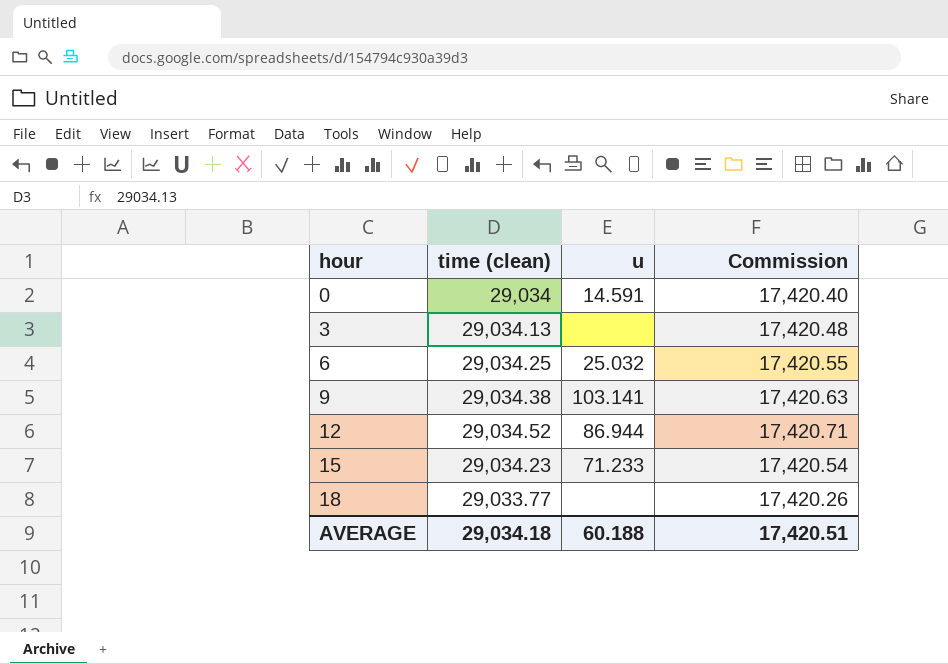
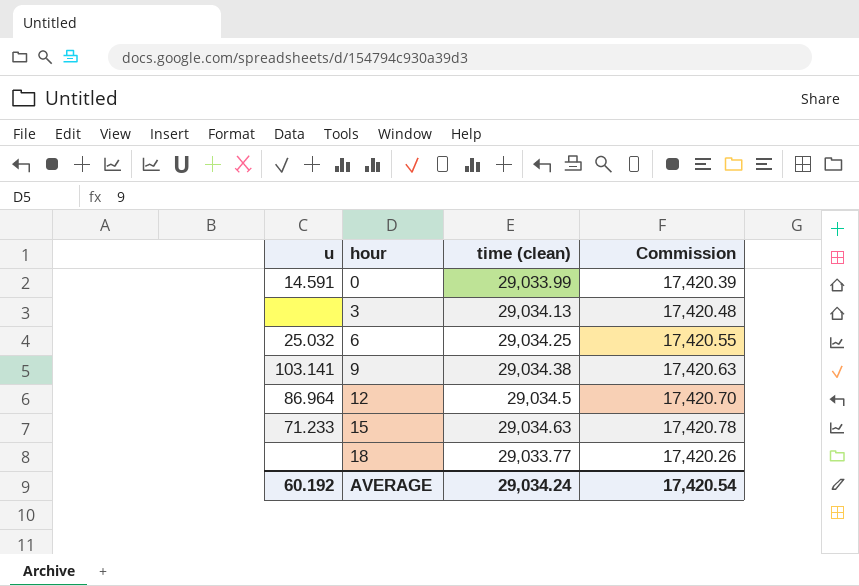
column u | position: 3 -> 1
0 | time (clean): 29,034 -> 29,033.99
0 | Commission: 17,420.40 -> 17,420.39
12 | u: 86.944 -> 86.964
12 | time (clean): 29,034.52 -> 29,034.5
12 | Commission: 17,420.71 -> 17,420.70
15 | time (clean): 29,034.23 -> 29,034.63
15 | Commission: 17,420.54 -> 17,420.78
AVERAGE | u: 60.188 -> 60.192
AVERAGE | time (clean): 29,034.18 -> 29,034.24
AVERAGE | Commission: 17,420.51 -> 17,420.54

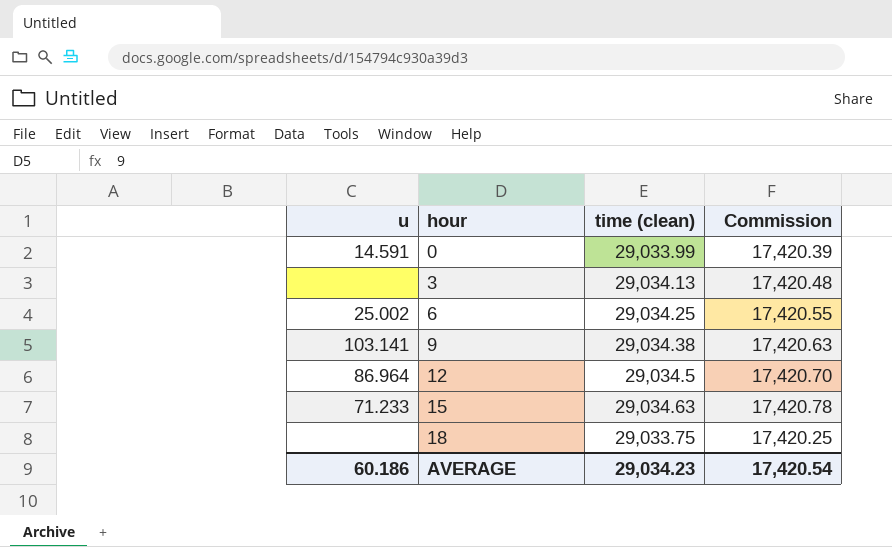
6 | u: 25.032 -> 25.002
18 | time (clean): 29,033.77 -> 29,033.75
18 | Commission: 17,420.26 -> 17,420.25
AVERAGE | u: 60.192 -> 60.186
AVERAGE | time (clean): 29,034.24 -> 29,034.23

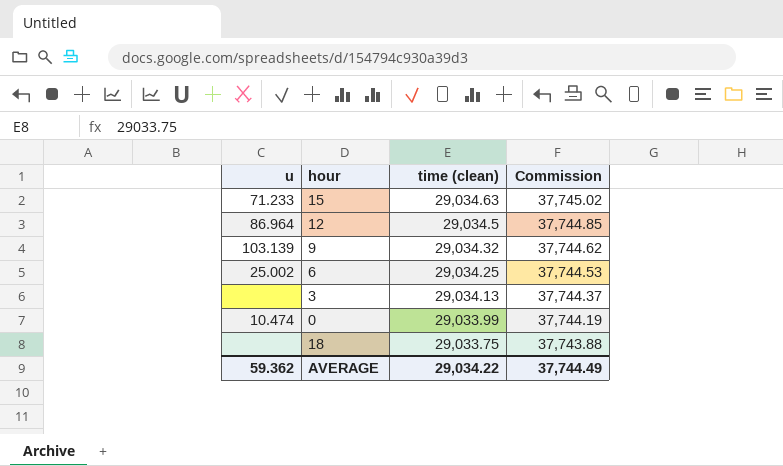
row order: hour ascending -> time (clean) descending
column Commission | formula: [time (clean)] * 0.6 -> [time (clean)] * 1.3
9 | u: 103.141 -> 103.139
9 | time (clean): 29,034.38 -> 29,034.32
0 | u: 14.591 -> 10.474
AVERAGE | u: 60.186 -> 59.362
AVERAGE | time (clean): 29,034.23 -> 29,034.22
AVERAGE | Commission: 17,420.54 -> 37,744.49

